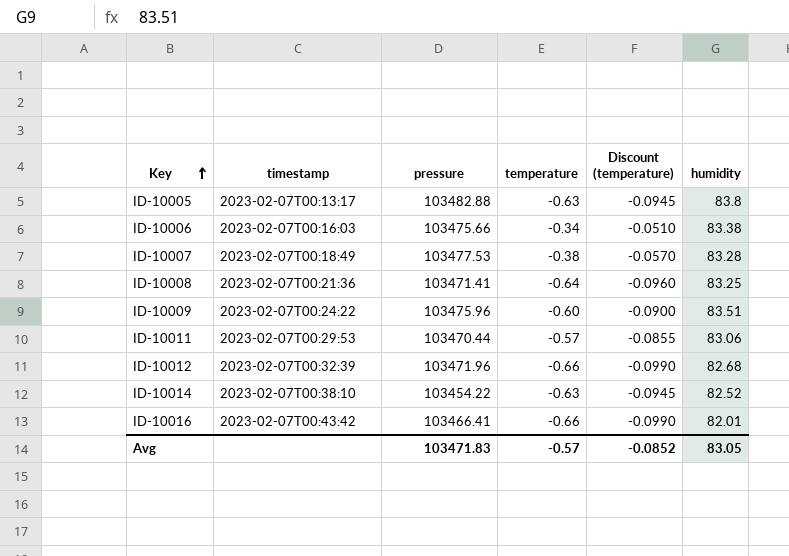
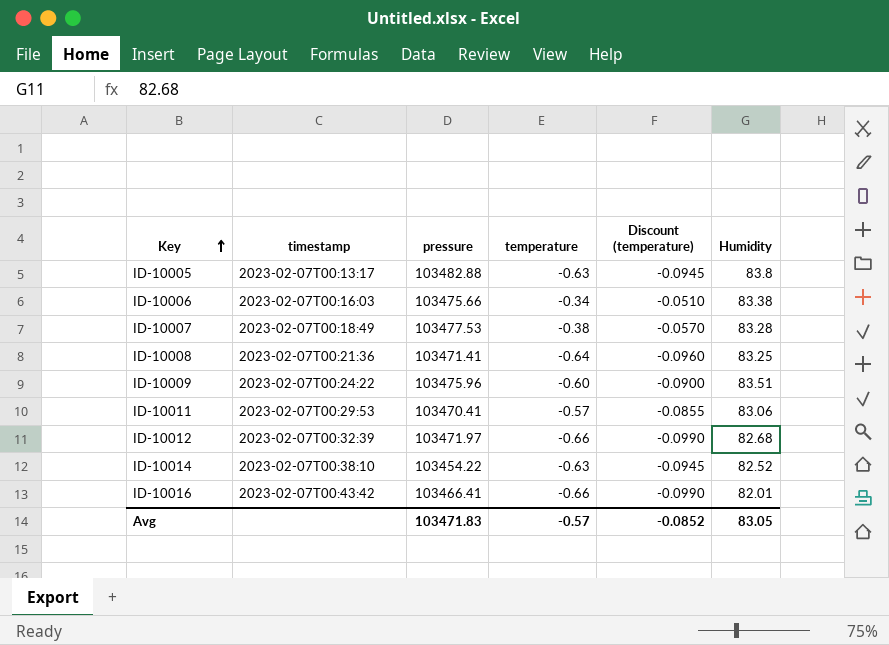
column name: humidity -> Humidity
ID-10011 | pressure: 103470.44 -> 103470.41
ID-10012 | pressure: 103471.96 -> 103471.97

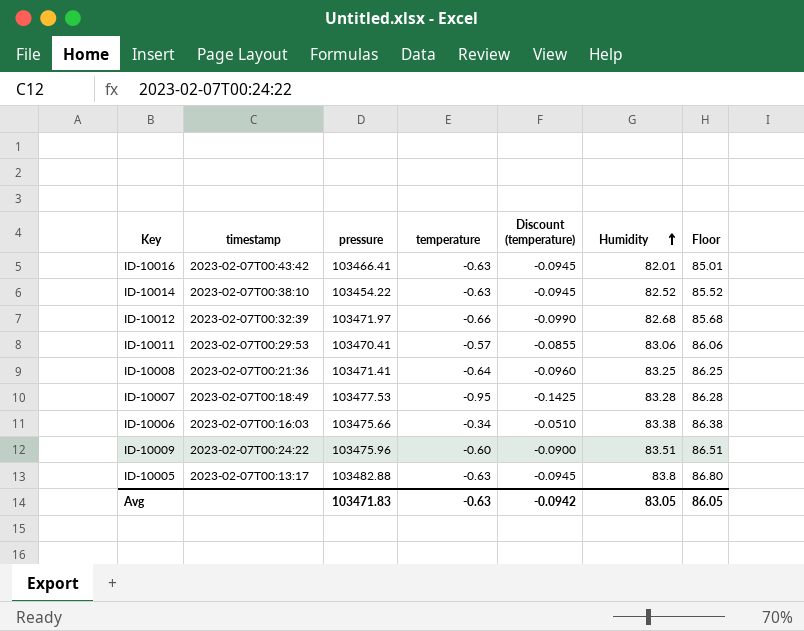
row order: Key ascending -> Humidity ascending
column Floor | formula: none -> [Humidity] + 3
ID-10016 | temperature: -0.66 -> -0.63
ID-10016 | Discount (temperature): -0.0990 -> -0.0945
ID-10007 | temperature: -0.38 -> -0.95
ID-10007 | Discount (temperature): -0.0570 -> -0.1425
Avg | temperature: -0.57 -> -0.63
Avg | Discount (temperature): -0.0852 -> -0.0942

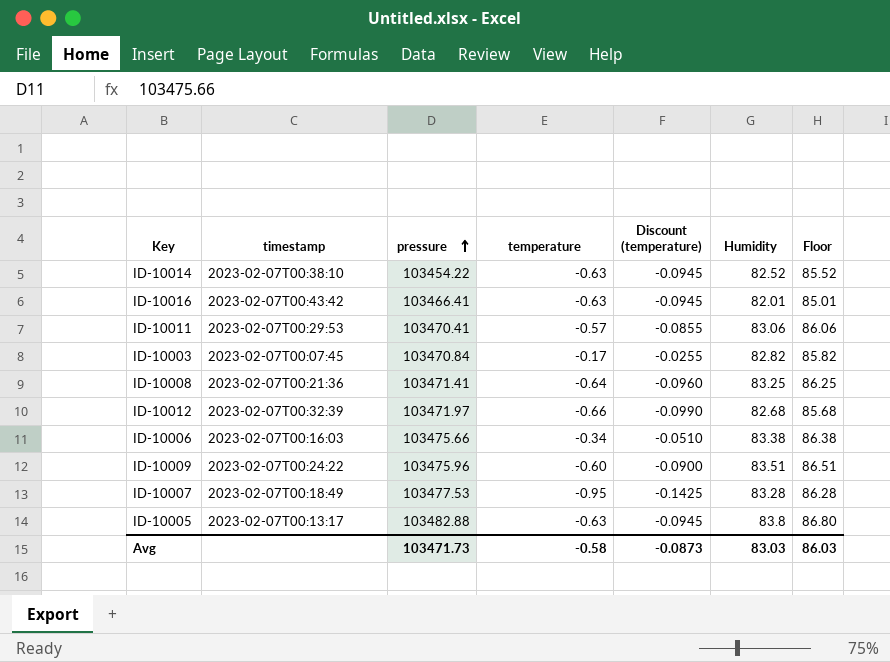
row order: Humidity ascending -> pressure ascending
row ID-10003: none -> 2023-02-07T00:07:45 | 103470.84 | -0.17 | -0.0255 | 82.82 | 85.82
Avg | pressure: 103471.83 -> 103471.73
Avg | temperature: -0.63 -> -0.58
Avg | Discount (temperature): -0.0942 -> -0.0873
Avg | Humidity: 83.05 -> 83.03
Avg | Floor: 86.05 -> 86.03

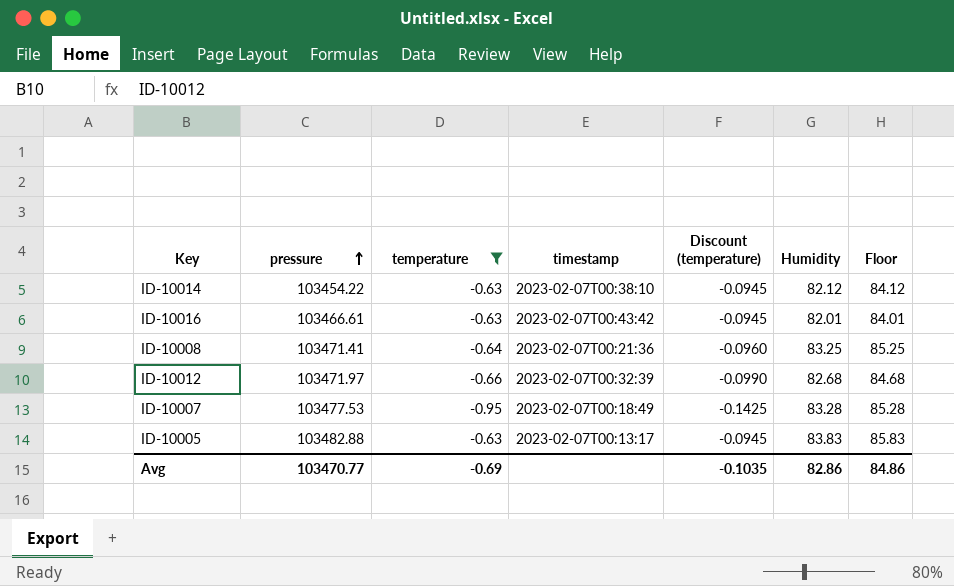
filter: none -> temperature <= -0.63
column timestamp | position: 2 -> 4
column Floor | formula: [Humidity] + 3 -> [Humidity] + 2
ID-10014 | Humidity: 82.52 -> 82.12
ID-10016 | pressure: 103466.41 -> 103466.61
ID-10005 | Humidity: 83.8 -> 83.83
Avg | pressure: 103471.73 -> 103470.77
Avg | temperature: -0.58 -> -0.69
Avg | Discount (temperature): -0.0873 -> -0.1035
Avg | Humidity: 83.03 -> 82.86
Avg | Floor: 86.03 -> 84.86

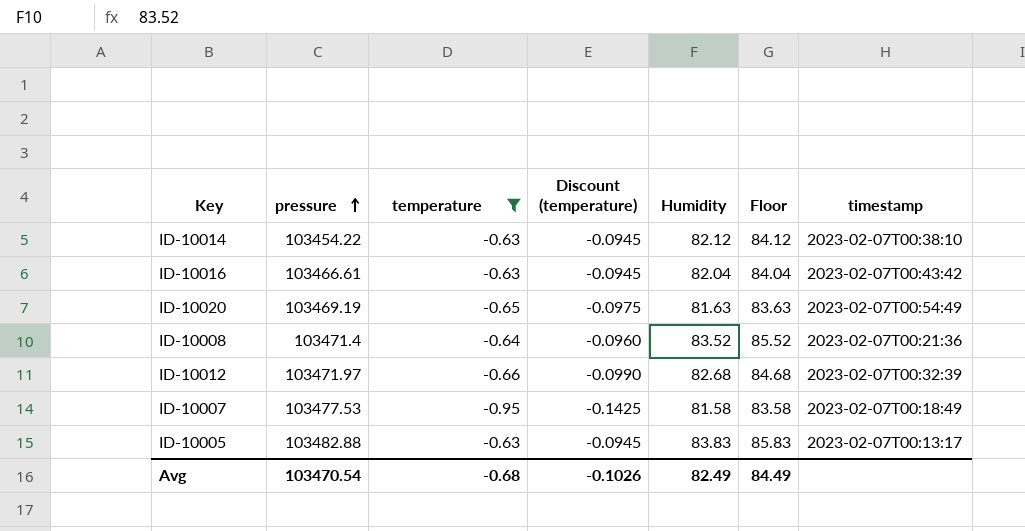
column timestamp | position: 4 -> 7
ID-10016 | Humidity: 82.01 -> 82.04
ID-10016 | Floor: 84.01 -> 84.04
row ID-10020: none -> 103469.19 | -0.65 | -0.0975 | 81.63 | 83.63 | 2023-02-07T00:54:49
ID-10008 | pressure: 103471.41 -> 103471.4
ID-10008 | Humidity: 83.25 -> 83.52
ID-10008 | Floor: 85.25 -> 85.52
ID-10007 | Humidity: 83.28 -> 81.58
ID-10007 | Floor: 85.28 -> 83.58
Avg | pressure: 103470.77 -> 103470.54
Avg | temperature: -0.69 -> -0.68
Avg | Discount (temperature): -0.1035 -> -0.1026
Avg | Humidity: 82.86 -> 82.49
Avg | Floor: 84.86 -> 84.49

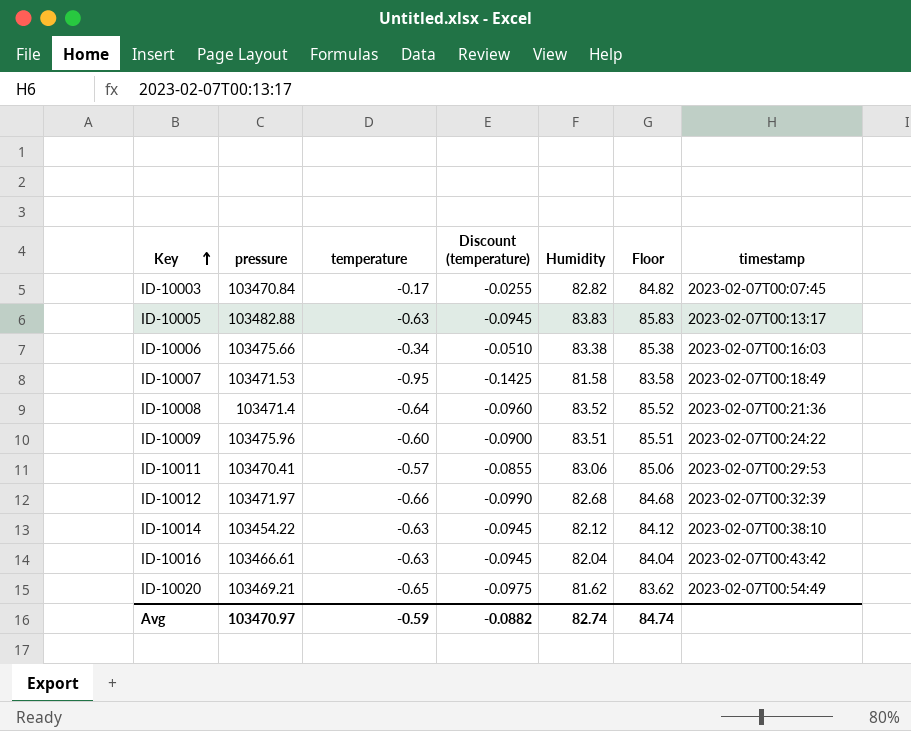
filter: temperature <= -0.63 -> none
row order: pressure ascending -> Key ascending
ID-10007 | pressure: 103477.53 -> 103471.53
ID-10020 | pressure: 103469.19 -> 103469.21
ID-10020 | Humidity: 81.63 -> 81.62
ID-10020 | Floor: 83.63 -> 83.62
Avg | pressure: 103470.54 -> 103470.97
Avg | temperature: -0.68 -> -0.59
Avg | Discount (temperature): -0.1026 -> -0.0882
Avg | Humidity: 82.49 -> 82.74
Avg | Floor: 84.49 -> 84.74

